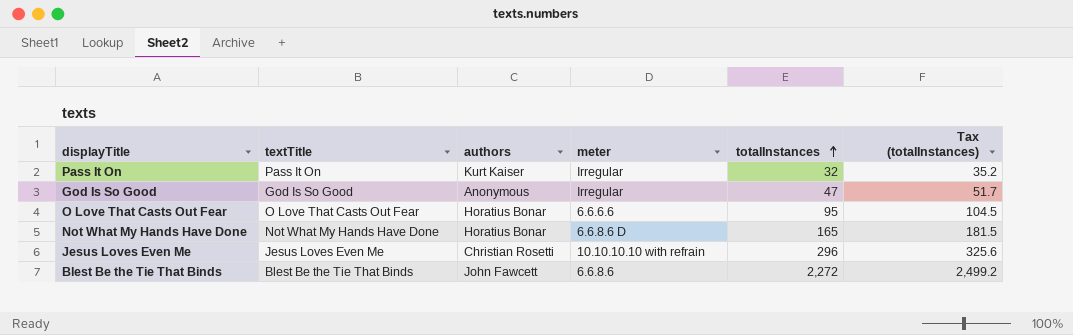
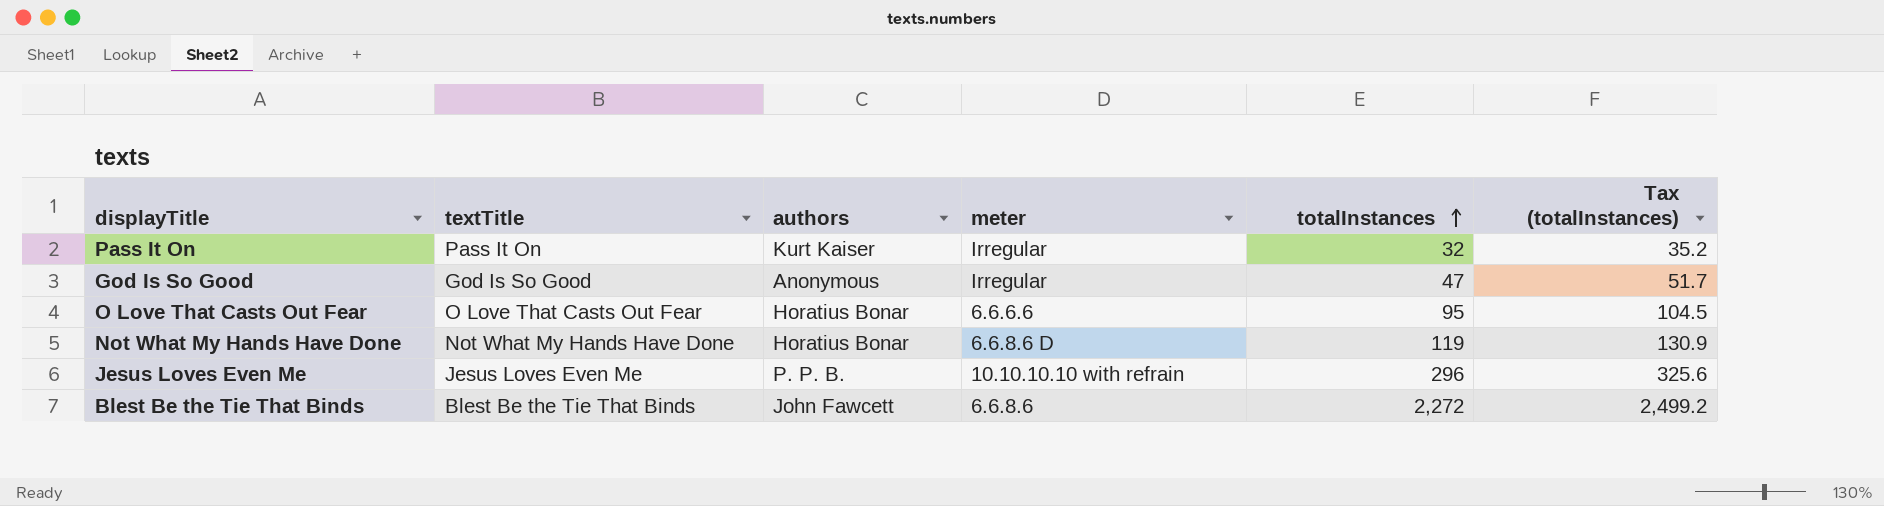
Not What My Hands Have Done | totalInstances: 165 -> 119
Not What My Hands Have Done | Tax (totalInstances): 181.5 -> 130.9
Jesus Loves Even Me | authors: Christian Rosetti -> P. P. B.

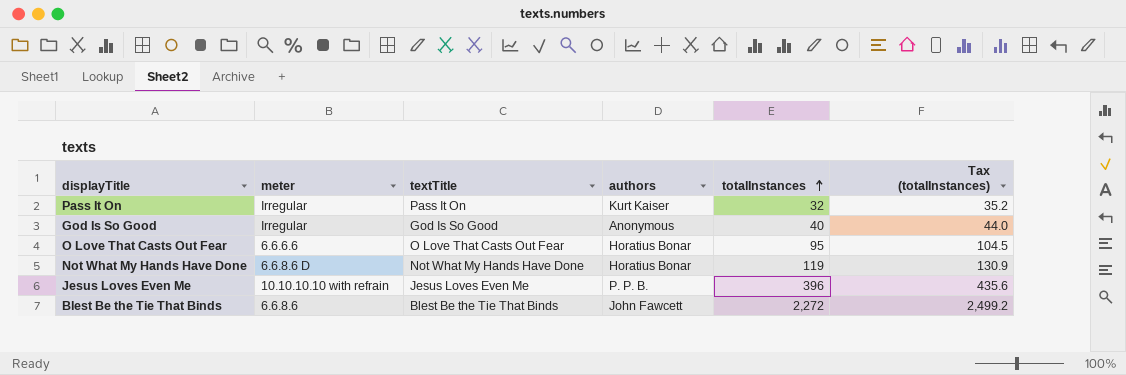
column meter | position: 4 -> 2
God Is So Good | totalInstances: 47 -> 40
God Is So Good | Tax (totalInstances): 51.7 -> 44.0
Jesus Loves Even Me | totalInstances: 296 -> 396
Jesus Loves Even Me | Tax (totalInstances): 325.6 -> 435.6

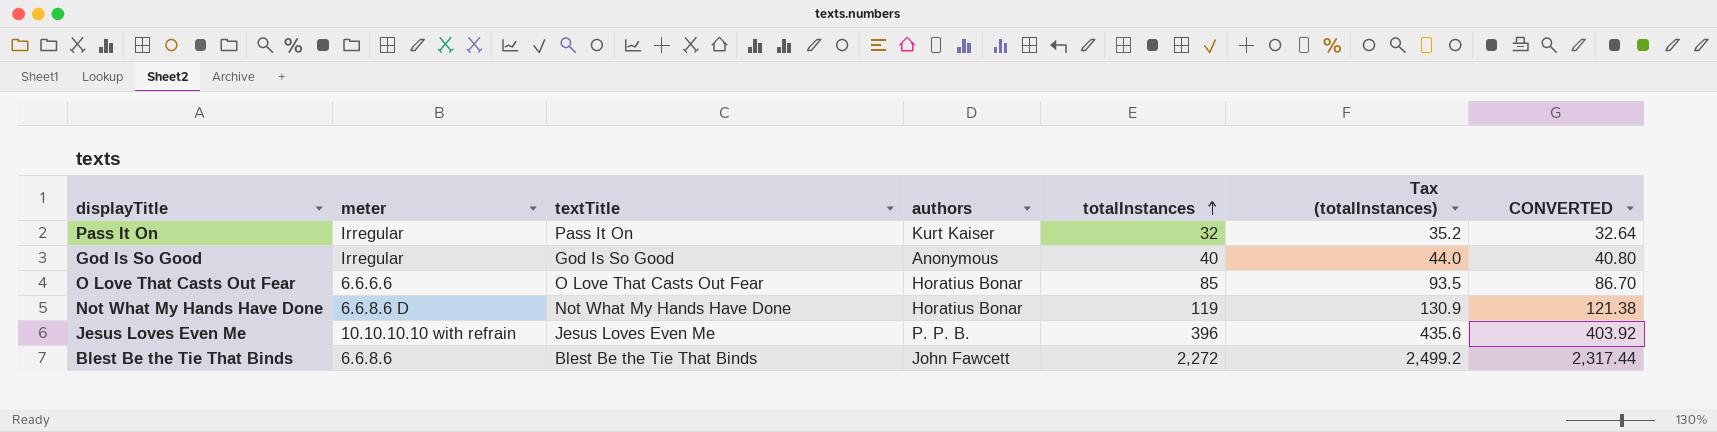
column CONVERTED | formula: none -> [totalInstances] * 1.02
O Love That Casts Out Fear | totalInstances: 95 -> 85
O Love That Casts Out Fear | Tax (totalInstances): 104.5 -> 93.5

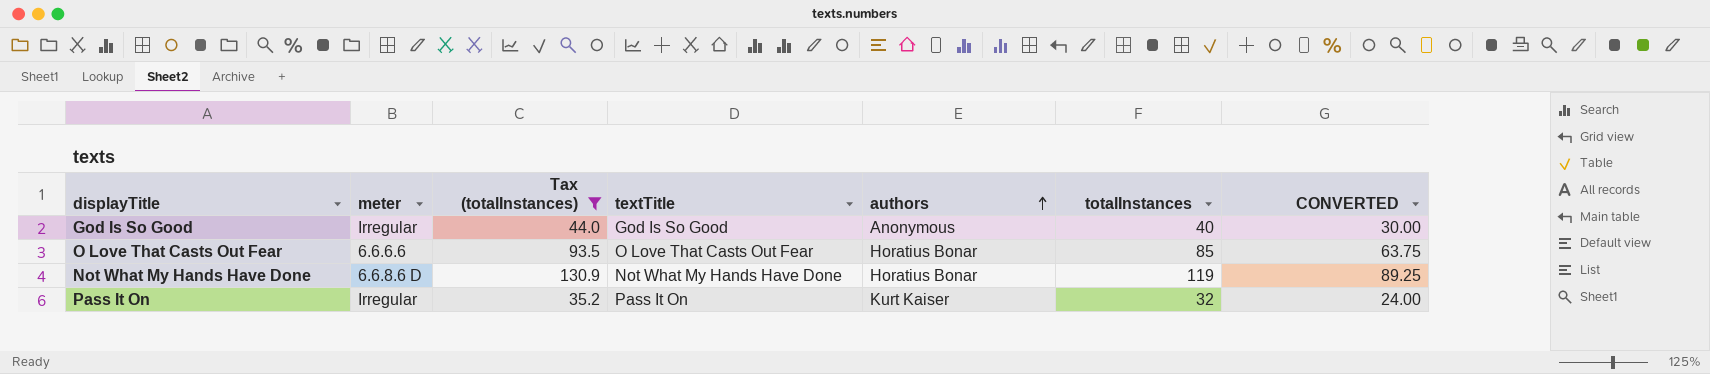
filter: none -> Tax (totalInstances) <= 130.9
row order: totalInstances ascending -> authors ascending
column Tax (totalInstances) | position: 6 -> 3
column CONVERTED | formula: [totalInstances] * 1.02 -> [totalInstances] * 0.75

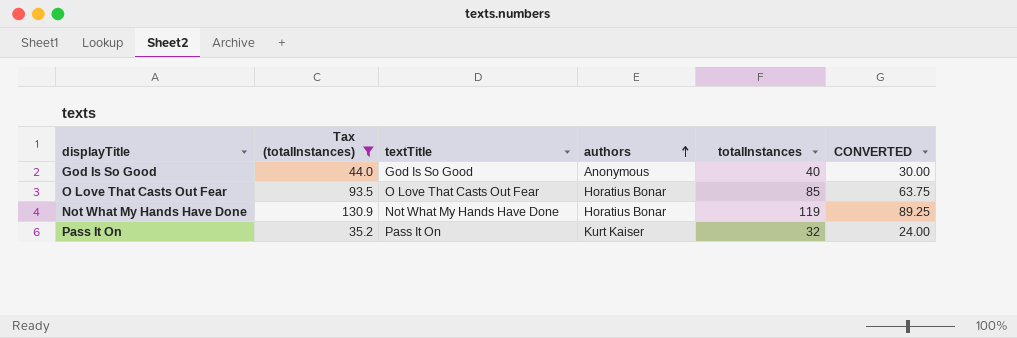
column meter | position: 2 -> none

